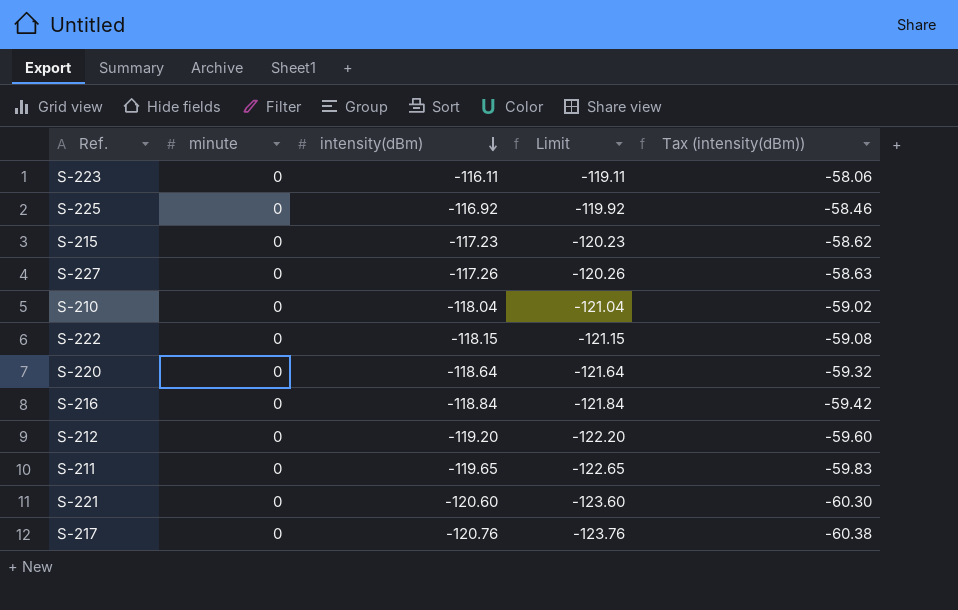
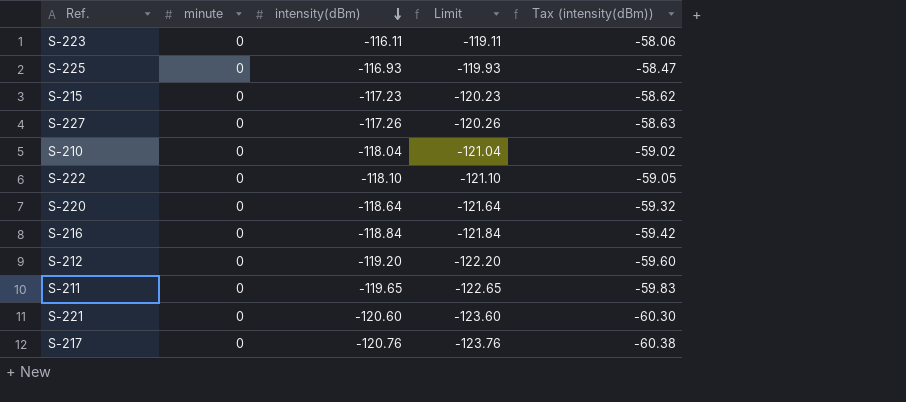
S-225 | intensity(dBm): -116.92 -> -116.93
S-225 | Limit: -119.92 -> -119.93
S-225 | Tax (intensity(dBm)): -58.46 -> -58.47
S-222 | intensity(dBm): -118.15 -> -118.10
S-222 | Limit: -121.15 -> -121.10
S-222 | Tax (intensity(dBm)): -59.08 -> -59.05

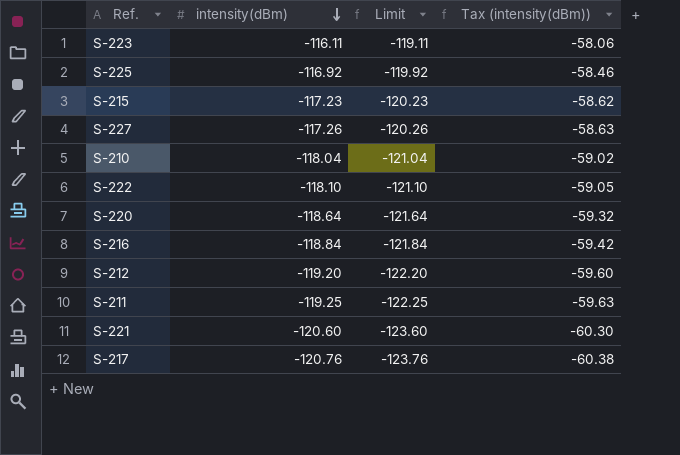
column minute | position: 2 -> none
S-225 | intensity(dBm): -116.93 -> -116.92
S-225 | Limit: -119.93 -> -119.92
S-225 | Tax (intensity(dBm)): -58.47 -> -58.46
S-211 | intensity(dBm): -119.65 -> -119.25
S-211 | Limit: -122.65 -> -122.25
S-211 | Tax (intensity(dBm)): -59.83 -> -59.63

